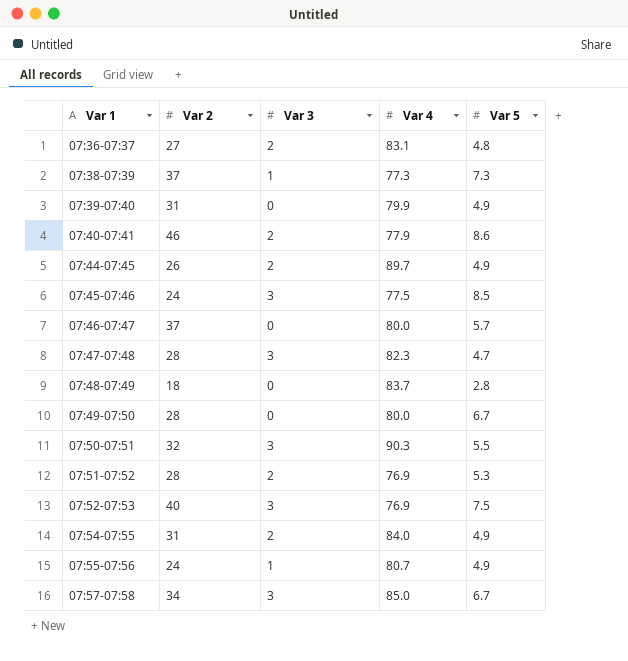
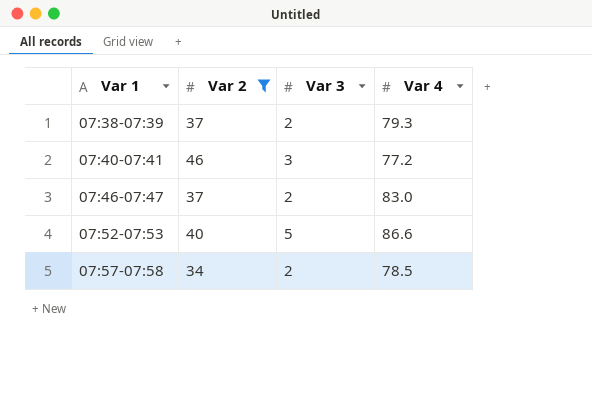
filter: none -> Var 2 >= 34
column Var 5 | position: 5 -> none
07:38-07:39 | Var 3: 1 -> 2
07:38-07:39 | Var 4: 77.3 -> 79.3
07:40-07:41 | Var 3: 2 -> 3
07:40-07:41 | Var 4: 77.9 -> 77.2
07:46-07:47 | Var 3: 0 -> 2
07:46-07:47 | Var 4: 80.0 -> 83.0
07:52-07:53 | Var 3: 3 -> 5
07:52-07:53 | Var 4: 76.9 -> 86.6
07:57-07:58 | Var 3: 3 -> 2
07:57-07:58 | Var 4: 85.0 -> 78.5

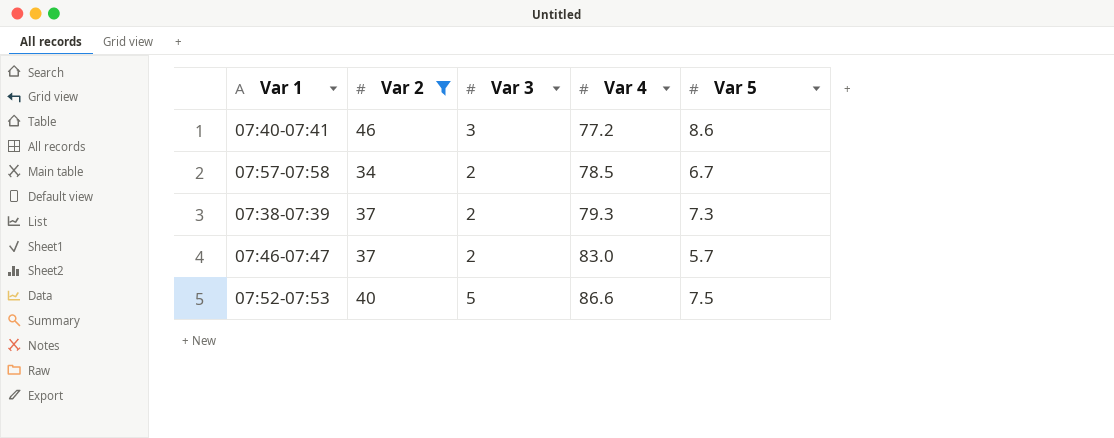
row order: Var 1 ascending -> Var 4 ascending
column Var 5 | position: none -> 5

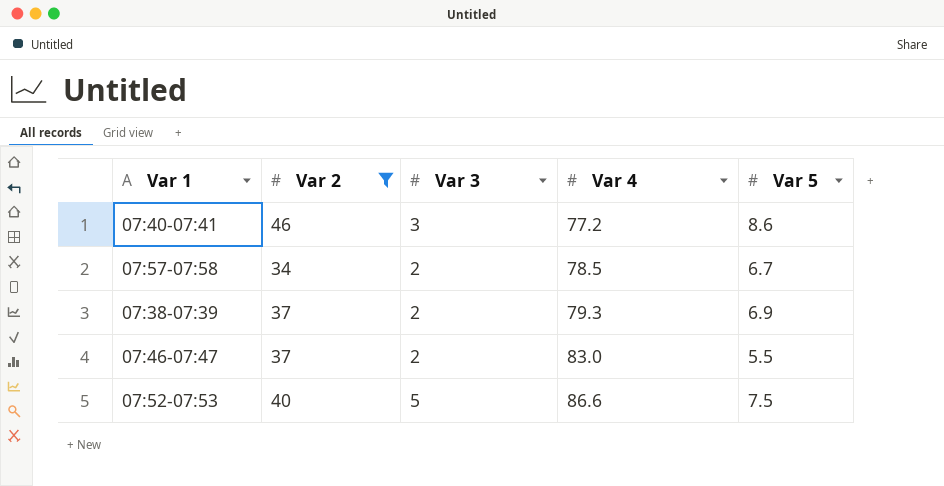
07:38-07:39 | Var 5: 7.3 -> 6.9
07:46-07:47 | Var 5: 5.7 -> 5.5

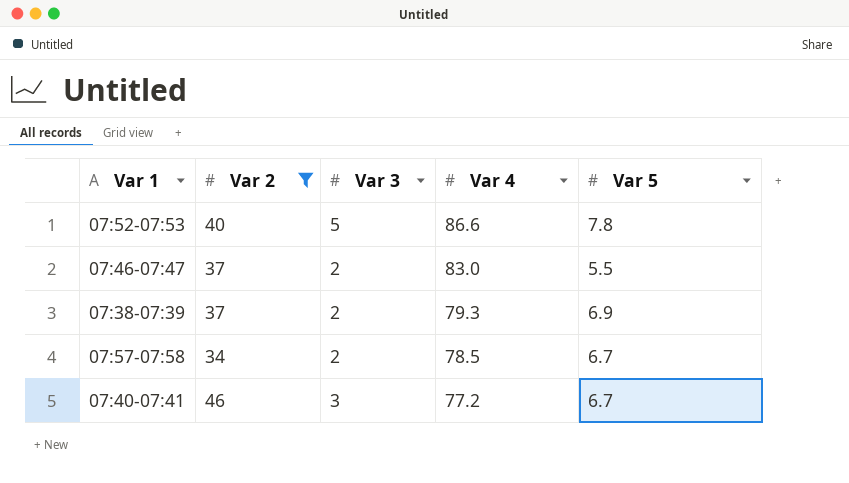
row order: Var 4 ascending -> Var 4 descending
07:52-07:53 | Var 5: 7.5 -> 7.8
07:40-07:41 | Var 5: 8.6 -> 6.7

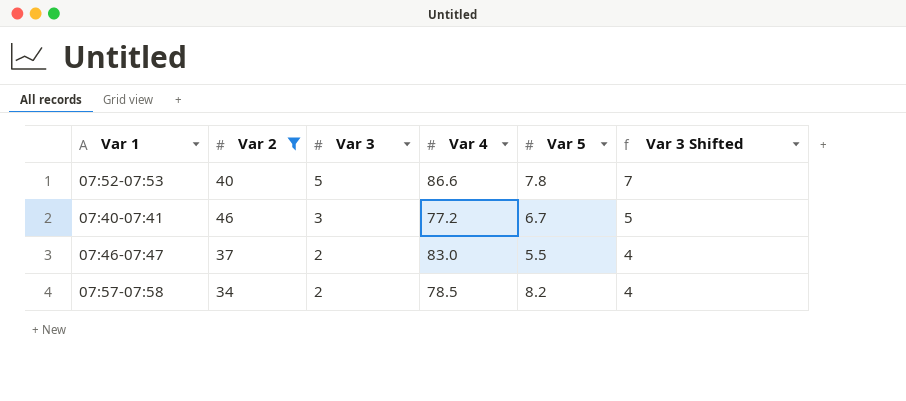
row order: Var 4 descending -> Var 3 descending
column Var 3 Shifted | formula: none -> [Var 3] + 2
row 07:38-07:39: 37 | 2 | 79.3 | 6.9 -> none
07:57-07:58 | Var 5: 6.7 -> 8.2

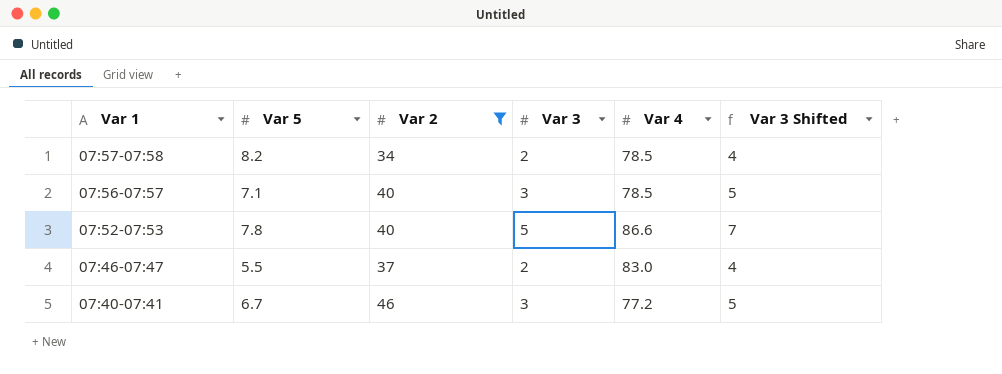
row order: Var 3 descending -> Var 1 descending
column Var 5 | position: 5 -> 2
row 07:56-07:57: none -> 7.1 | 40 | 3 | 78.5 | 5

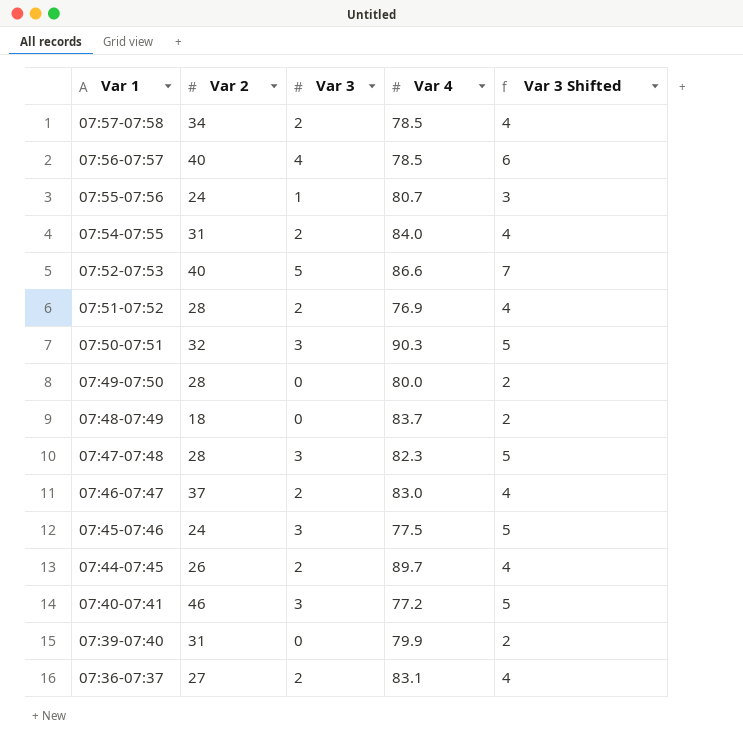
filter: Var 2 >= 34 -> none
column Var 5 | position: 2 -> none
07:56-07:57 | Var 3: 3 -> 4
07:56-07:57 | Var 3 Shifted: 5 -> 6

